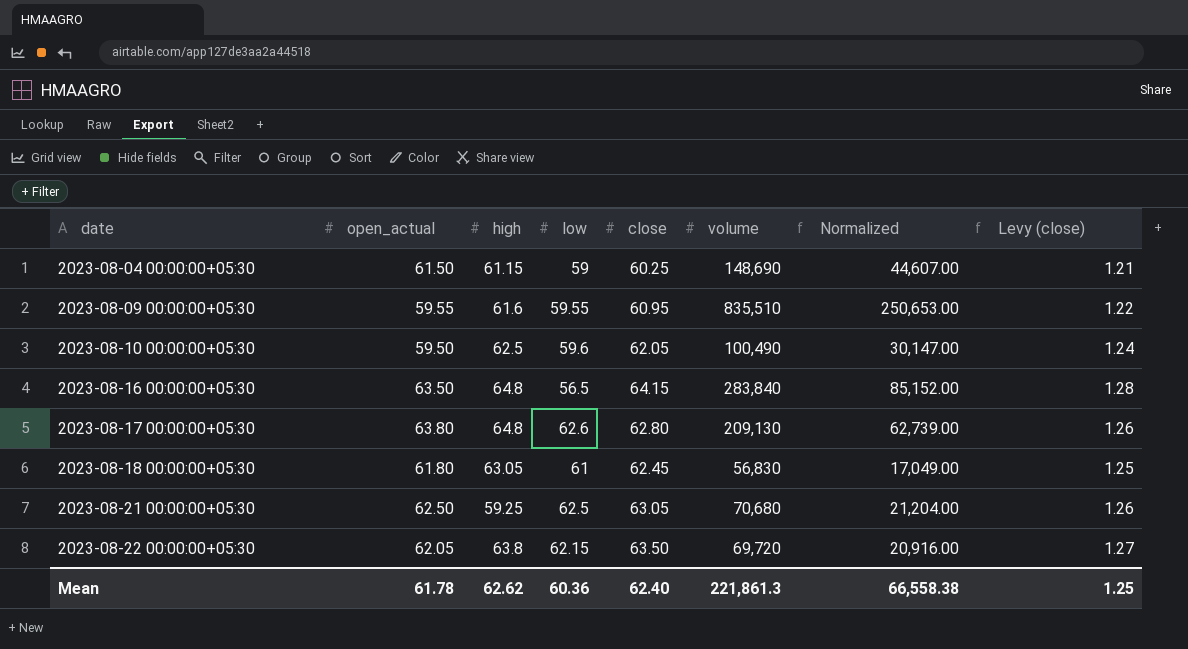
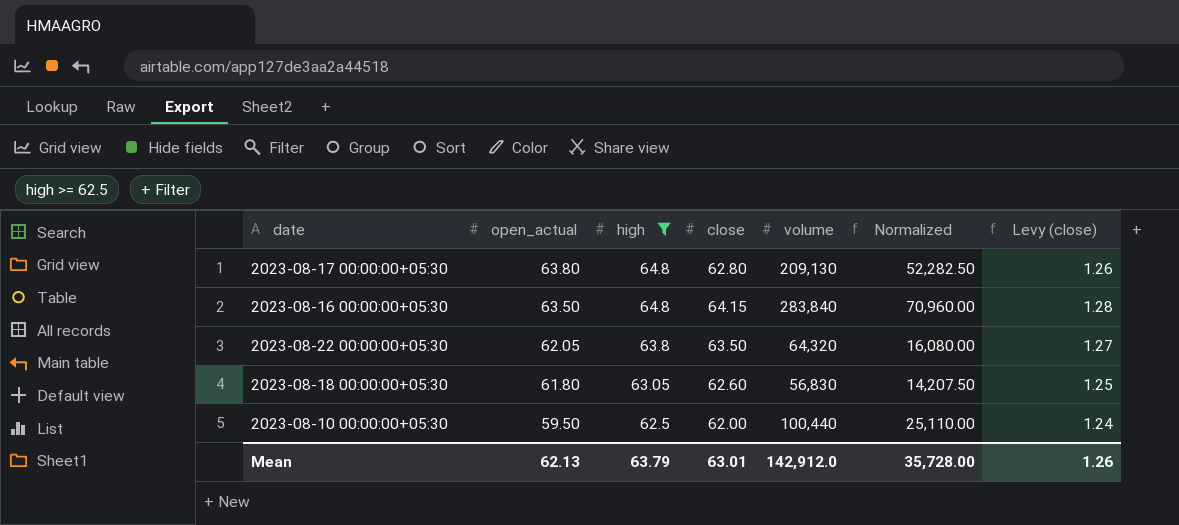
filter: none -> high >= 62.5
row order: date ascending -> open_actual descending
column low | position: 4 -> none
column Normalized | formula: [volume] * 0.3 -> [volume] * 0.25
2023-08-22 00:00:00+05:30 | volume: 69,720 -> 64,320
2023-08-18 00:00:00+05:30 | close: 62.45 -> 62.60
2023-08-10 00:00:00+05:30 | close: 62.05 -> 62.00
2023-08-10 00:00:00+05:30 | volume: 100,490 -> 100,440
Mean | open_actual: 61.78 -> 62.13
Mean | high: 62.62 -> 63.79
Mean | close: 62.40 -> 63.01
Mean | volume: 221,861.3 -> 142,912.0
Mean | Normalized: 66,558.38 -> 35,728.00
Mean | Levy (close): 1.25 -> 1.26

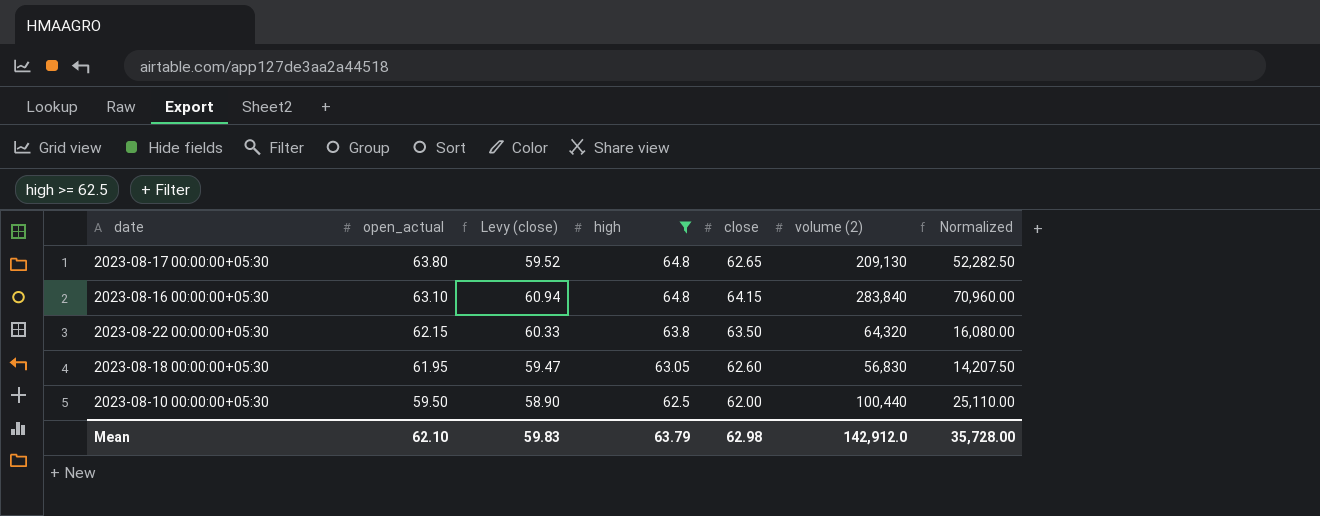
column Levy (close) | formula: [close] * 0.02 -> [close] * 0.95
column Levy (close) | position: 7 -> 3
column name: volume -> volume (2)
2023-08-17 00:00:00+05:30 | close: 62.80 -> 62.65
2023-08-16 00:00:00+05:30 | open_actual: 63.50 -> 63.10
2023-08-22 00:00:00+05:30 | open_actual: 62.05 -> 62.15
2023-08-18 00:00:00+05:30 | open_actual: 61.80 -> 61.95
Mean | open_actual: 62.13 -> 62.10
Mean | Levy (close): 1.26 -> 59.83
Mean | close: 63.01 -> 62.98

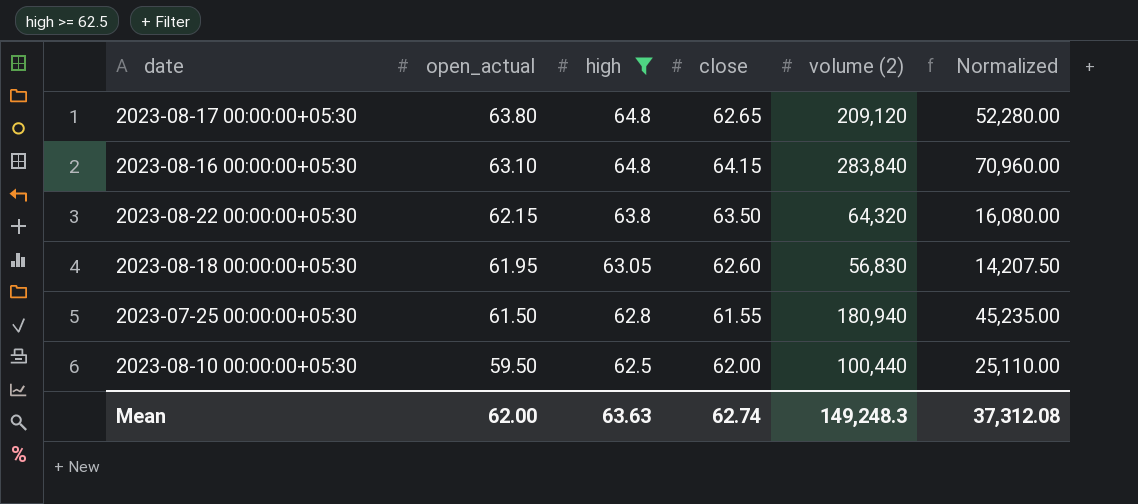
column Levy (close) | formula: [close] * 0.95 -> none
2023-08-17 00:00:00+05:30 | volume (2): 209,130 -> 209,120
2023-08-17 00:00:00+05:30 | Normalized: 52,282.50 -> 52,280.00
row 2023-07-25 00:00:00+05:30: none -> 61.50 | 62.8 | 61.55 | 180,940 | 45,235.00
Mean | open_actual: 62.10 -> 62.00
Mean | high: 63.79 -> 63.63
Mean | close: 62.98 -> 62.74
Mean | volume (2): 142,912.0 -> 149,248.3
Mean | Normalized: 35,728.00 -> 37,312.08

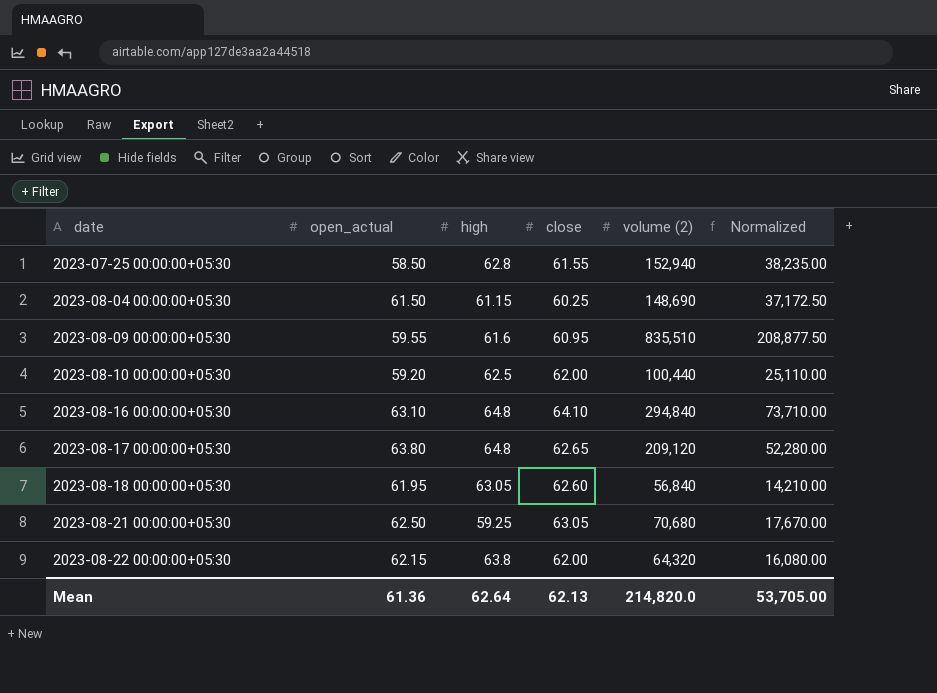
filter: high >= 62.5 -> none
row order: open_actual descending -> date ascending
2023-07-25 00:00:00+05:30 | open_actual: 61.50 -> 58.50
2023-07-25 00:00:00+05:30 | volume (2): 180,940 -> 152,940
2023-07-25 00:00:00+05:30 | Normalized: 45,235.00 -> 38,235.00
2023-08-10 00:00:00+05:30 | open_actual: 59.50 -> 59.20
2023-08-16 00:00:00+05:30 | close: 64.15 -> 64.10
2023-08-16 00:00:00+05:30 | volume (2): 283,840 -> 294,840
2023-08-16 00:00:00+05:30 | Normalized: 70,960.00 -> 73,710.00
2023-08-18 00:00:00+05:30 | volume (2): 56,830 -> 56,840
2023-08-18 00:00:00+05:30 | Normalized: 14,207.50 -> 14,210.00
2023-08-22 00:00:00+05:30 | close: 63.50 -> 62.00
Mean | open_actual: 62.00 -> 61.36
Mean | high: 63.63 -> 62.64
Mean | close: 62.74 -> 62.13
Mean | volume (2): 149,248.3 -> 214,820.0
Mean | Normalized: 37,312.08 -> 53,705.00

